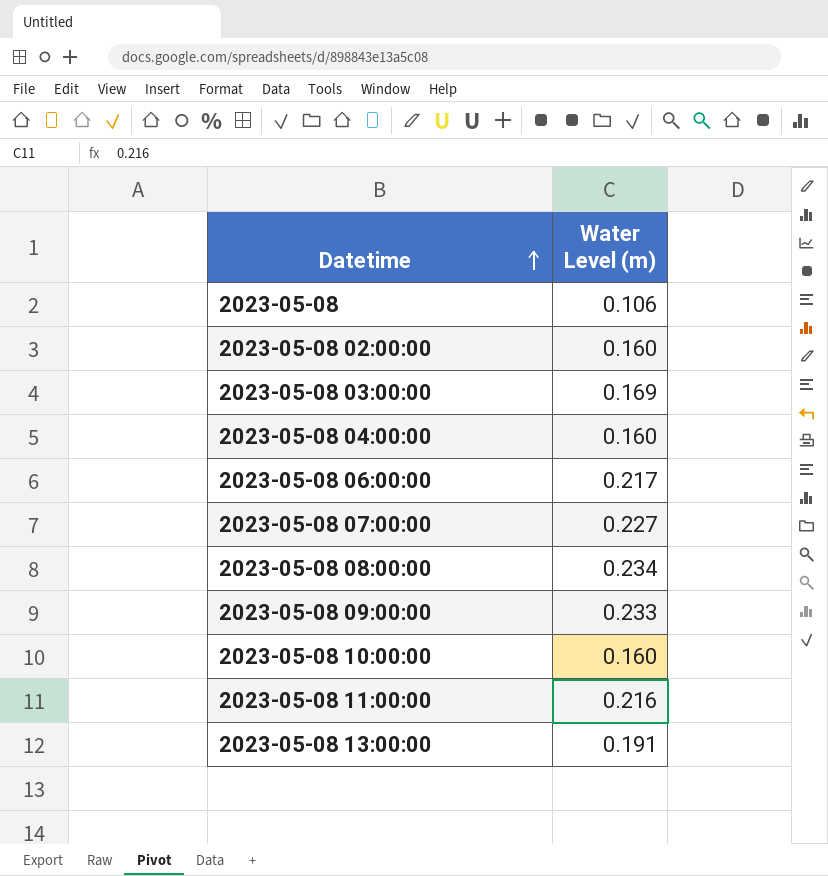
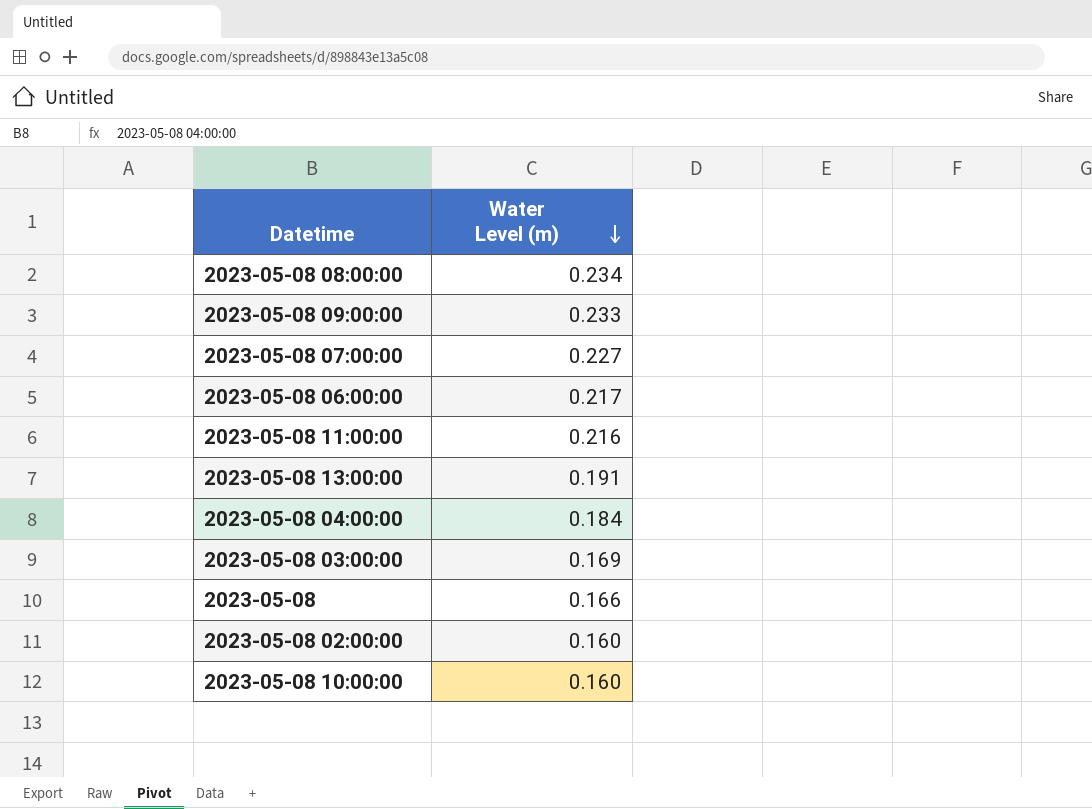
row order: Datetime ascending -> Water Level (m) descending
2023-05-08 04:00:00 | Water Level (m): 0.160 -> 0.184
2023-05-08 | Water Level (m): 0.106 -> 0.166

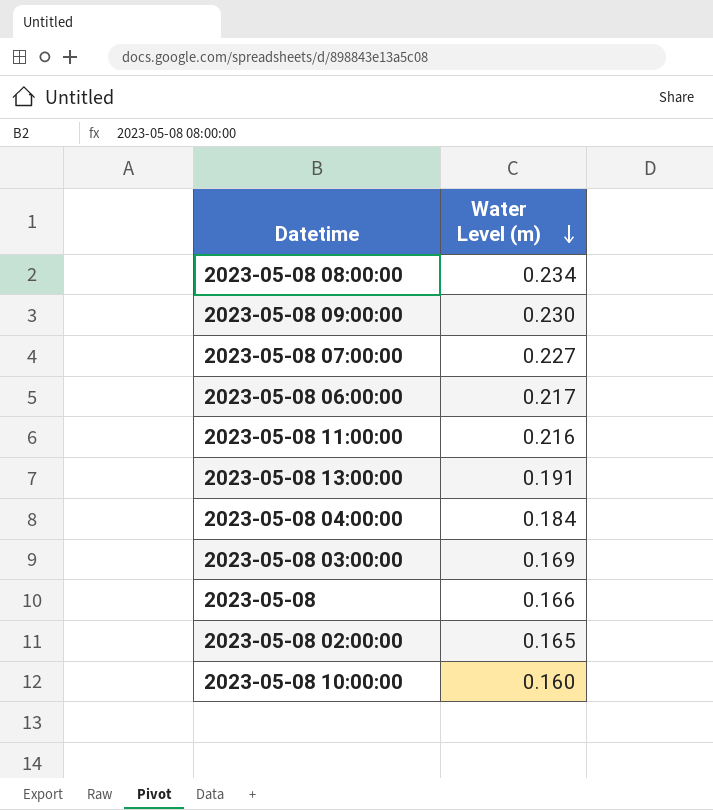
2023-05-08 09:00:00 | Water Level (m): 0.233 -> 0.230
2023-05-08 02:00:00 | Water Level (m): 0.160 -> 0.165

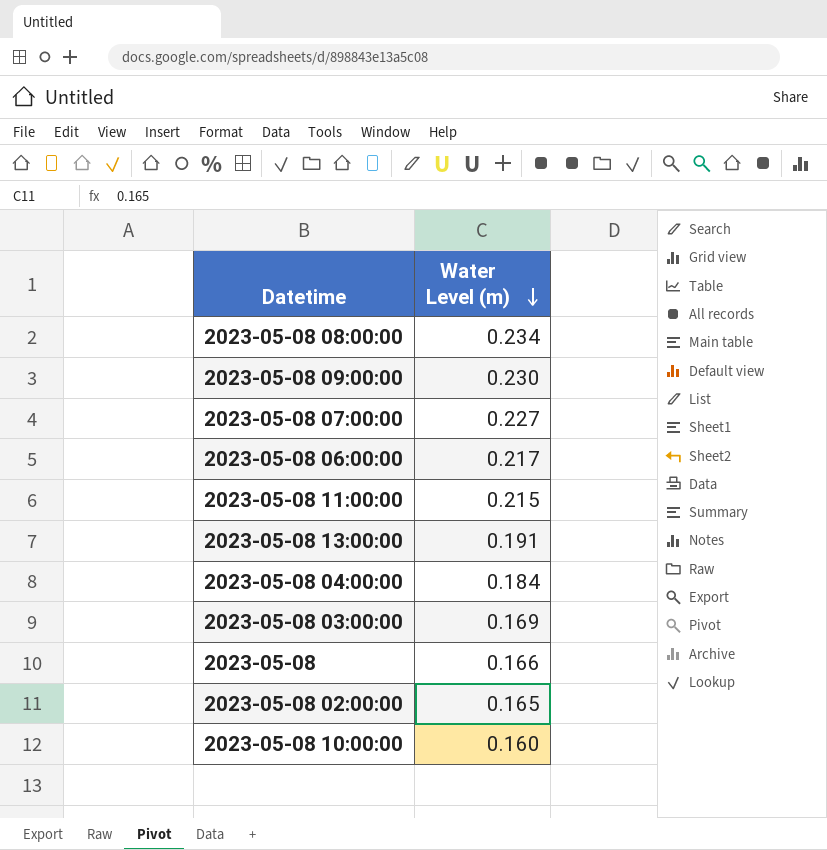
2023-05-08 11:00:00 | Water Level (m): 0.216 -> 0.215

